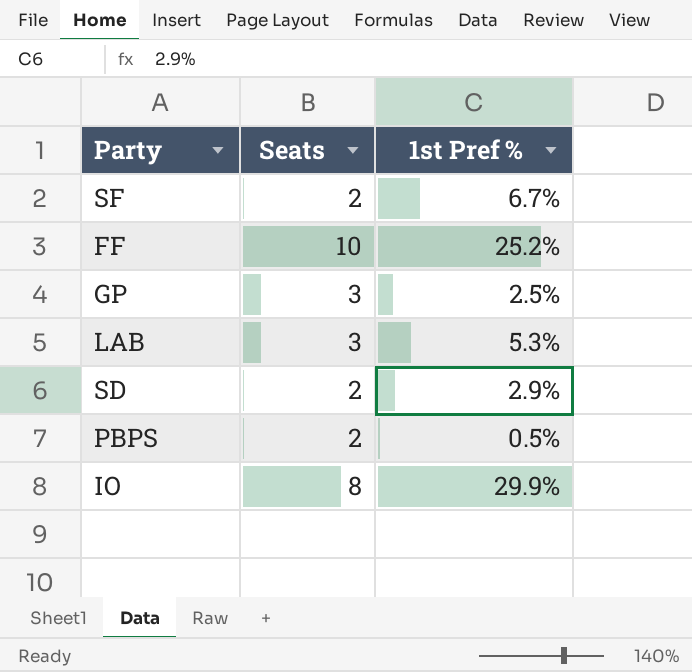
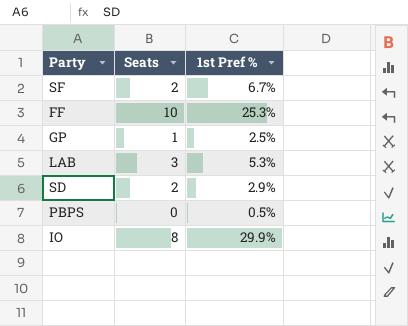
FF | 1st Pref %: 25.2% -> 25.3%
GP | Seats: 3 -> 1
PBPS | Seats: 2 -> 0

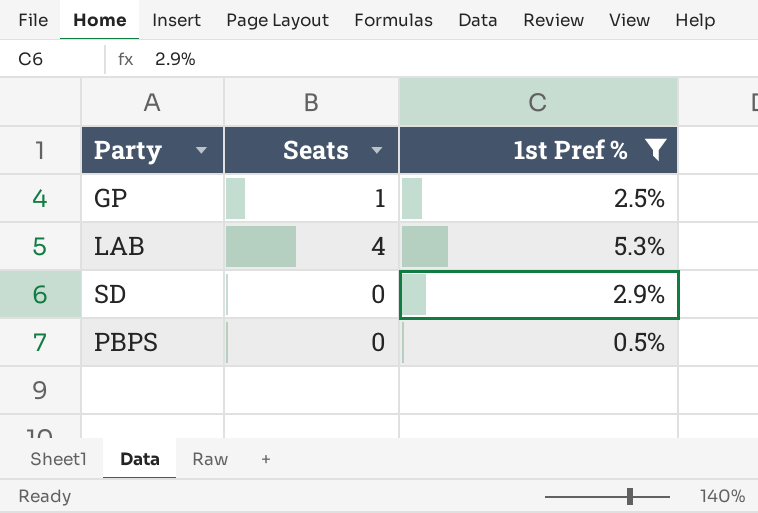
filter: none -> 1st Pref % <= 5.3%
LAB | Seats: 3 -> 4
SD | Seats: 2 -> 0

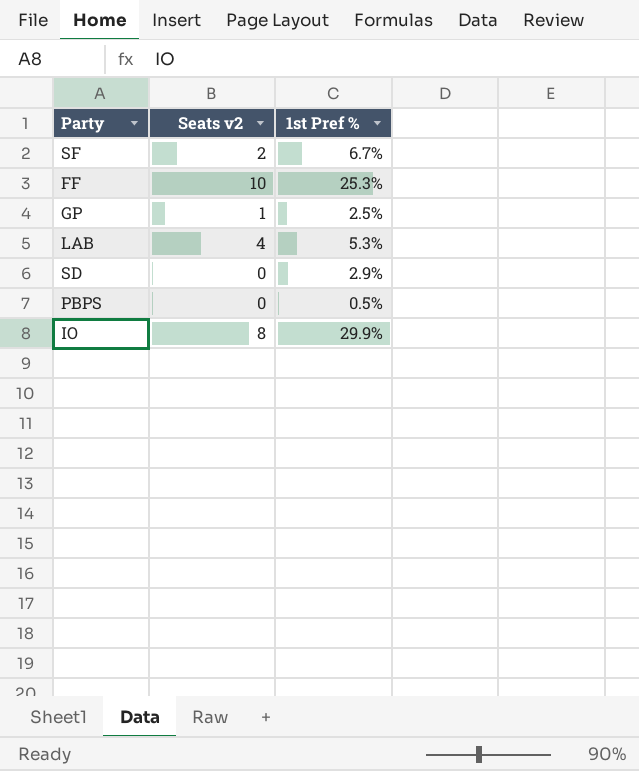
filter: 1st Pref % <= 5.3% -> none
column name: Seats -> Seats v2

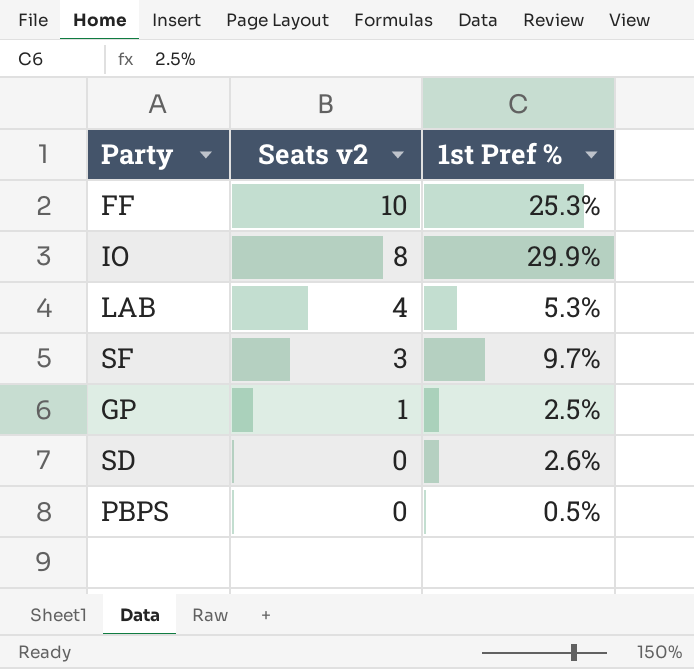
row order: none -> Seats v2 descending
SF | Seats v2: 2 -> 3
SF | 1st Pref %: 6.7% -> 9.7%
SD | 1st Pref %: 2.9% -> 2.6%

